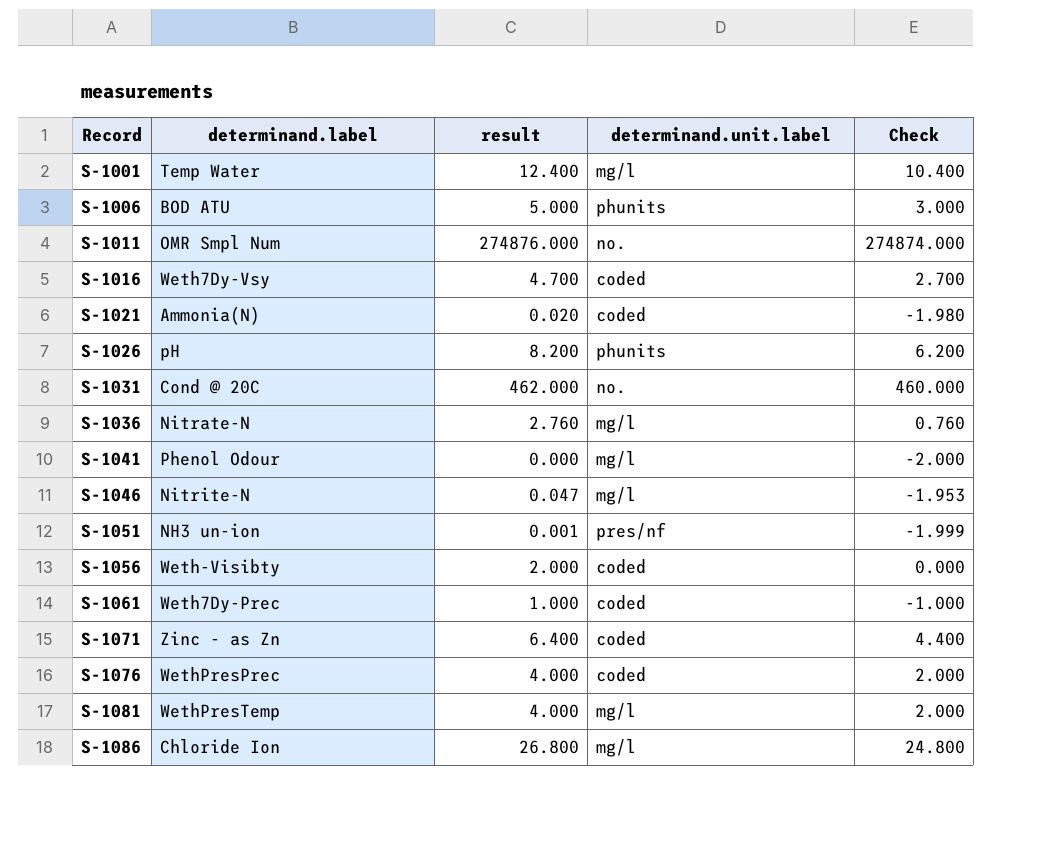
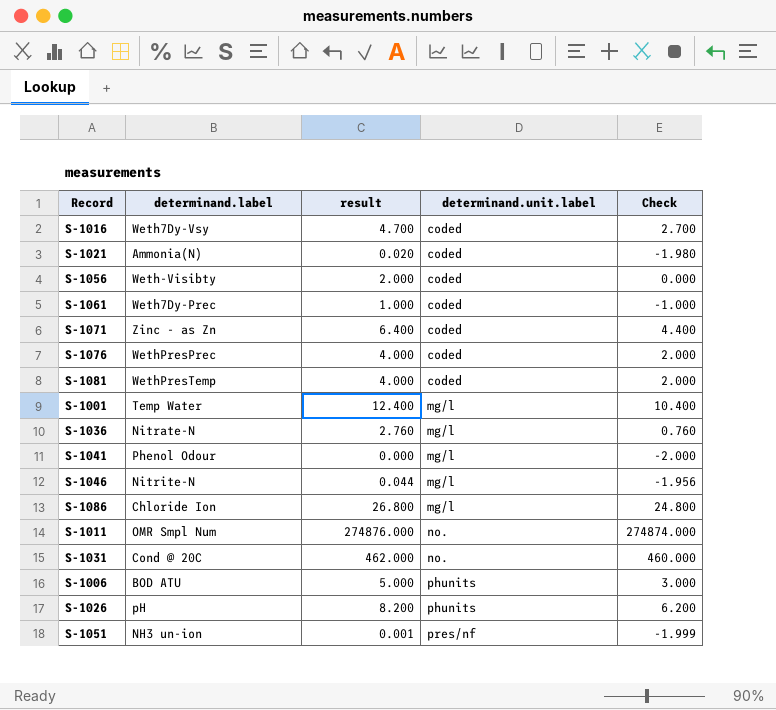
row order: Record ascending -> determinand.unit.label ascending
S-1081 | determinand.unit.label: mg/l -> coded
S-1046 | result: 0.047 -> 0.044
S-1046 | Check: -1.953 -> -1.956

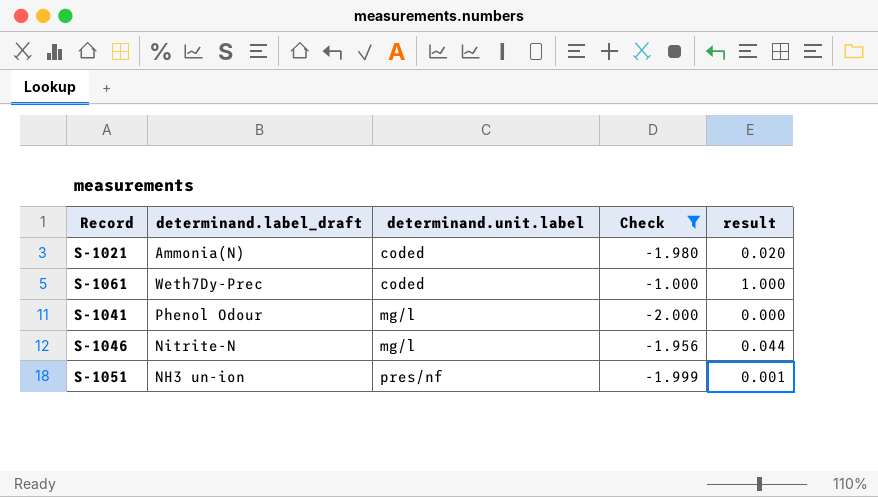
filter: none -> Check <= -1.000
column name: determinand.label -> determinand.label_draft
column result | position: 3 -> 5

